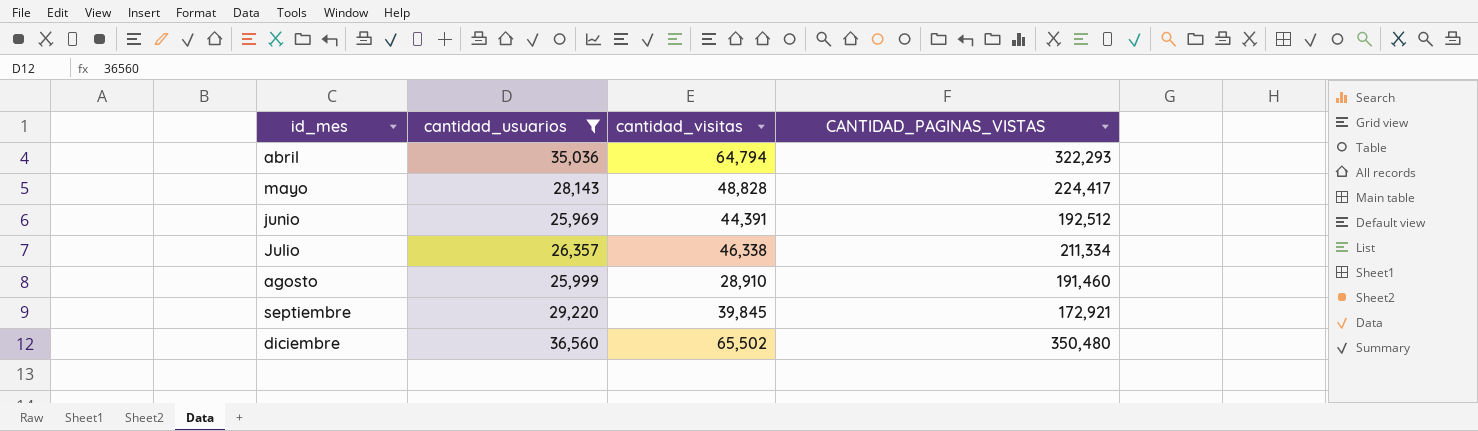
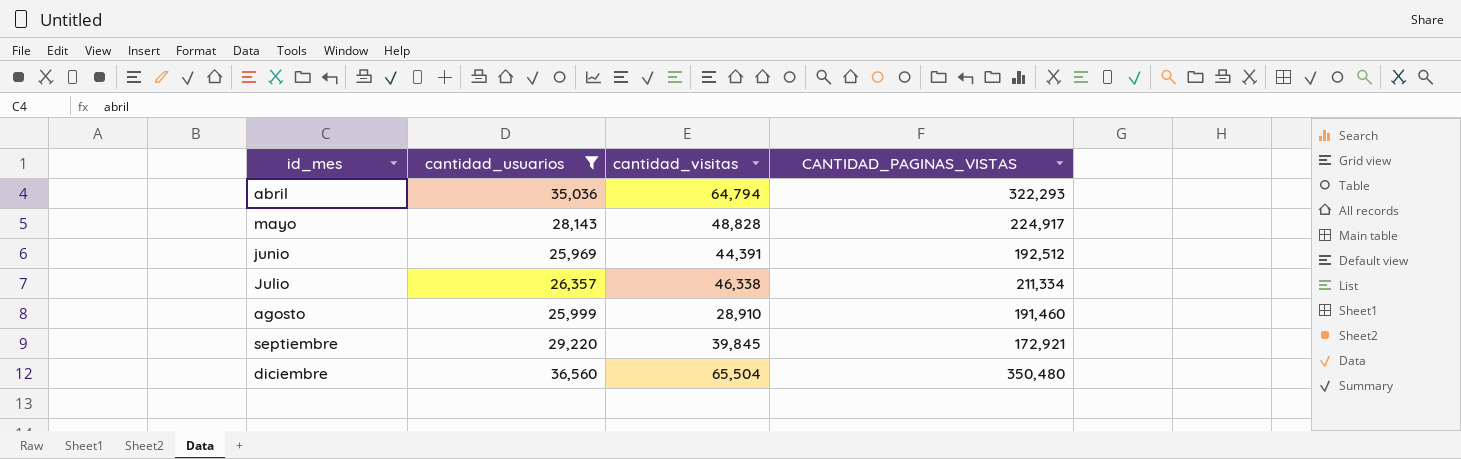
mayo | CANTIDAD_PAGINAS_VISTAS: 224,417 -> 224,917
diciembre | cantidad_visitas: 65,502 -> 65,504

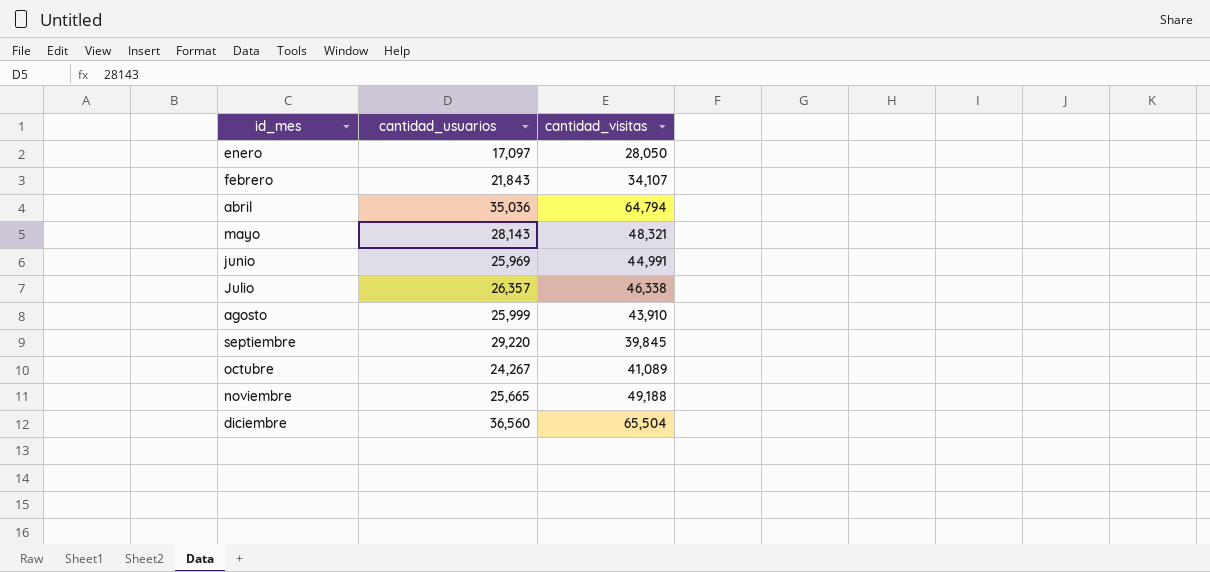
filter: cantidad_usuarios >= 25,969 -> none
column CANTIDAD_PAGINAS_VISTAS | position: 4 -> none
mayo | cantidad_visitas: 48,828 -> 48,321
junio | cantidad_visitas: 44,391 -> 44,991
agosto | cantidad_visitas: 28,910 -> 43,910

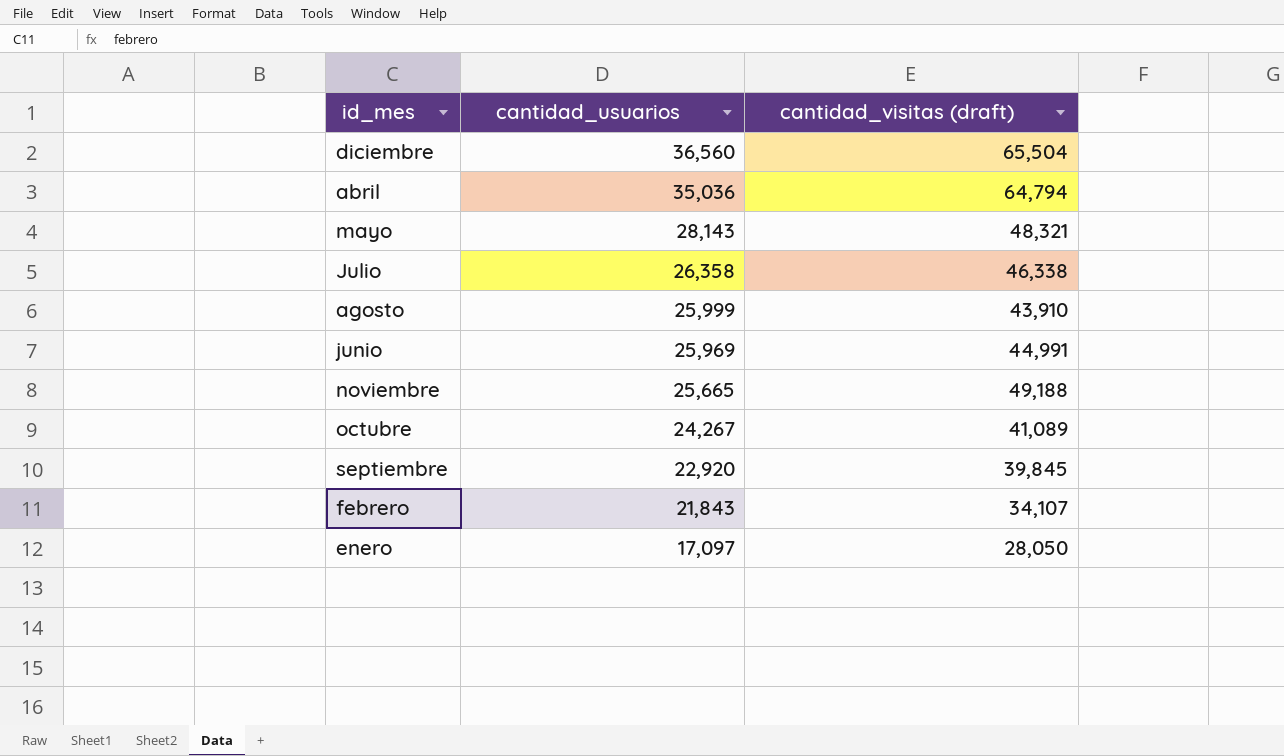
row order: id_mes ascending -> cantidad_usuarios descending
column name: cantidad_visitas -> cantidad_visitas (draft)
Julio | cantidad_usuarios: 26,357 -> 26,358
septiembre | cantidad_usuarios: 29,220 -> 22,920

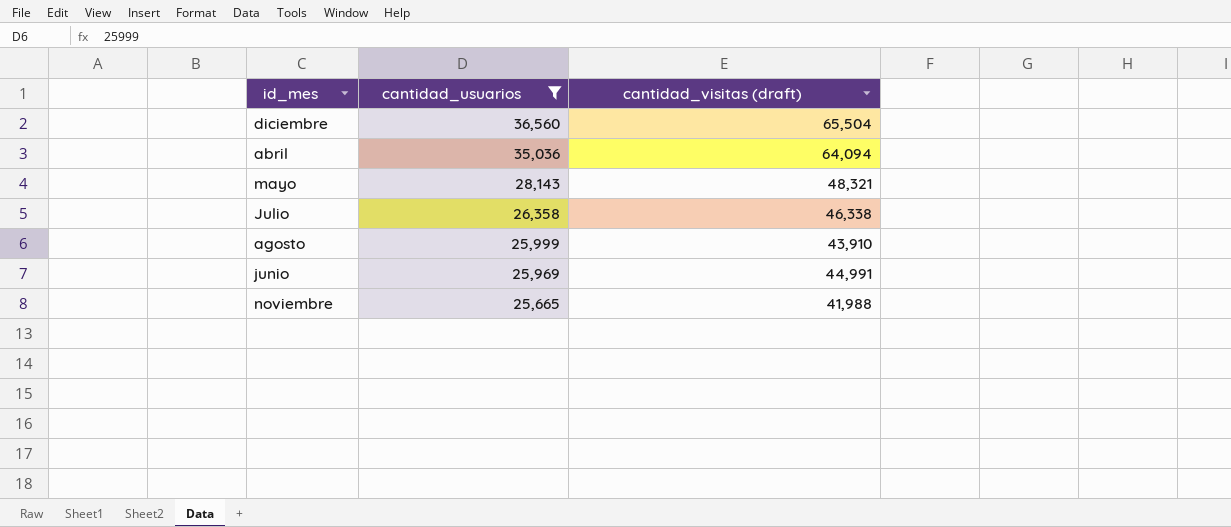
filter: none -> cantidad_usuarios >= 25,665
abril | cantidad_visitas (draft): 64,794 -> 64,094
noviembre | cantidad_visitas (draft): 49,188 -> 41,988

